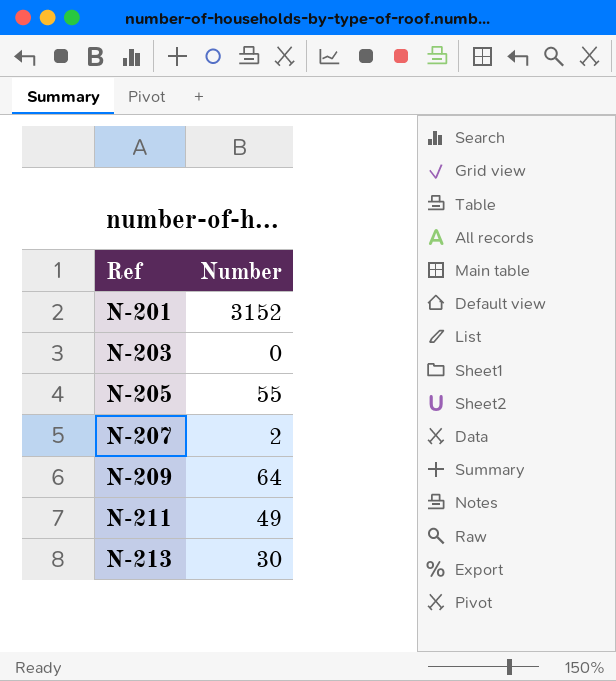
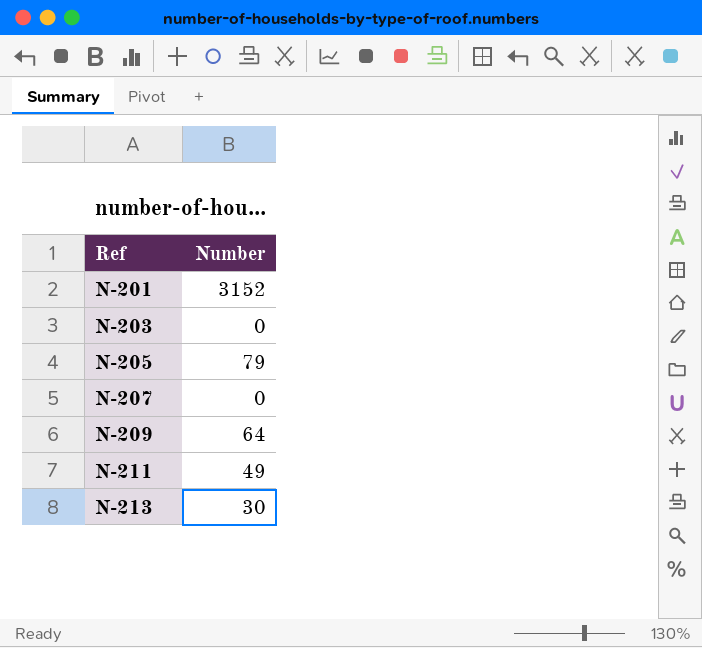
N-205 | Number: 55 -> 79
N-207 | Number: 2 -> 0

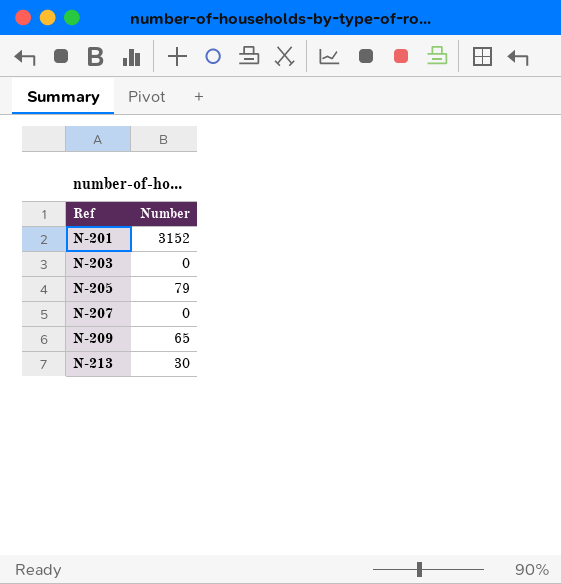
row N-211: 49 -> none
N-209 | Number: 64 -> 65

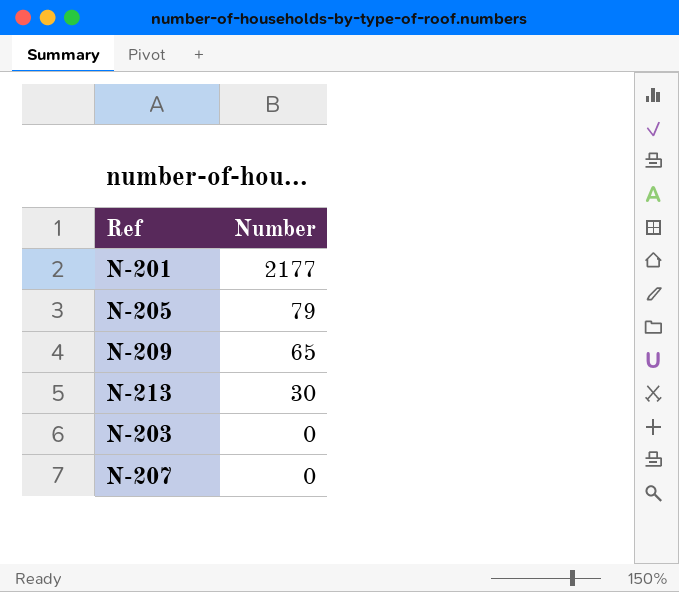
row order: Ref ascending -> Number descending
N-201 | Number: 3152 -> 2177

